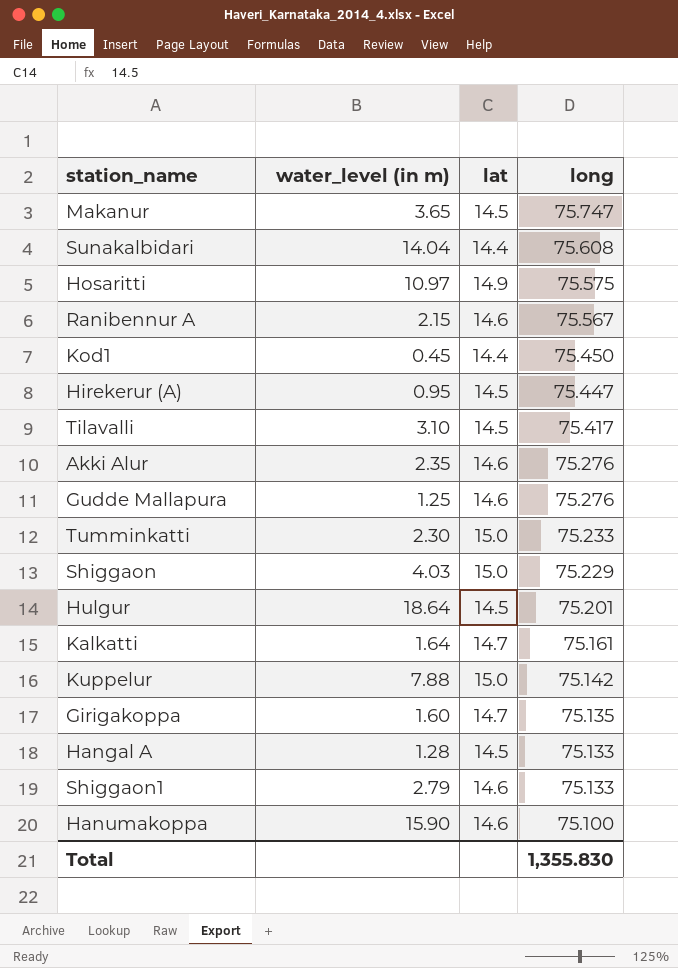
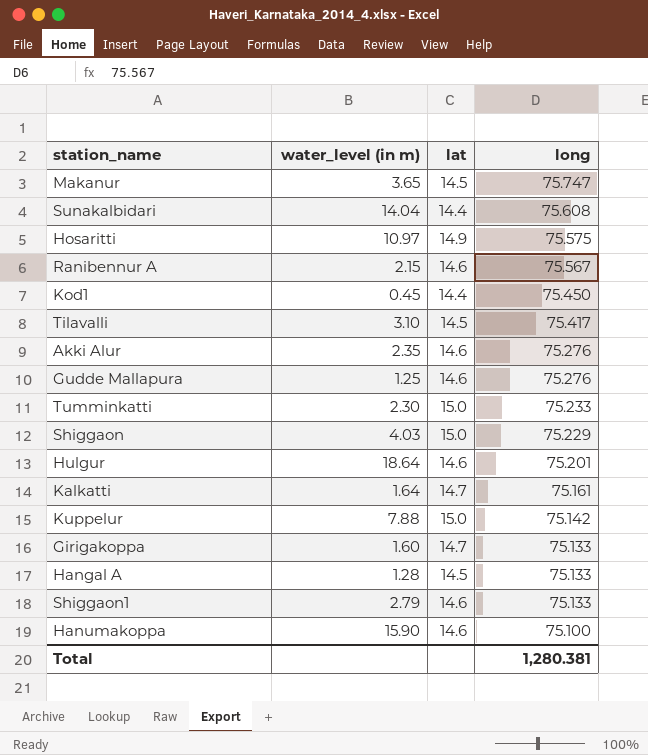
row Hirekerur (A): 0.95 | 14.5 | 75.447 -> none
Hulgur | lat: 14.5 -> 14.6
Girigakoppa | long: 75.135 -> 75.133
Total | long: 1,355.830 -> 1,280.381

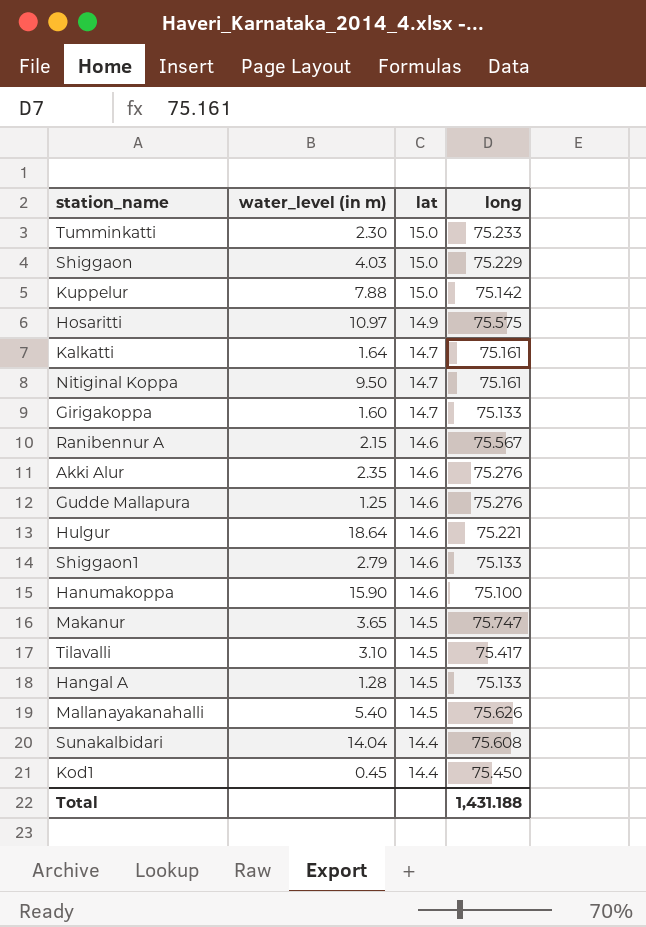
row order: long descending -> lat descending
row Nitiginal Koppa: none -> 9.50 | 14.7 | 75.161
Hulgur | long: 75.201 -> 75.221
row Mallanayakanahalli: none -> 5.40 | 14.5 | 75.626
Total | long: 1,280.381 -> 1,431.188

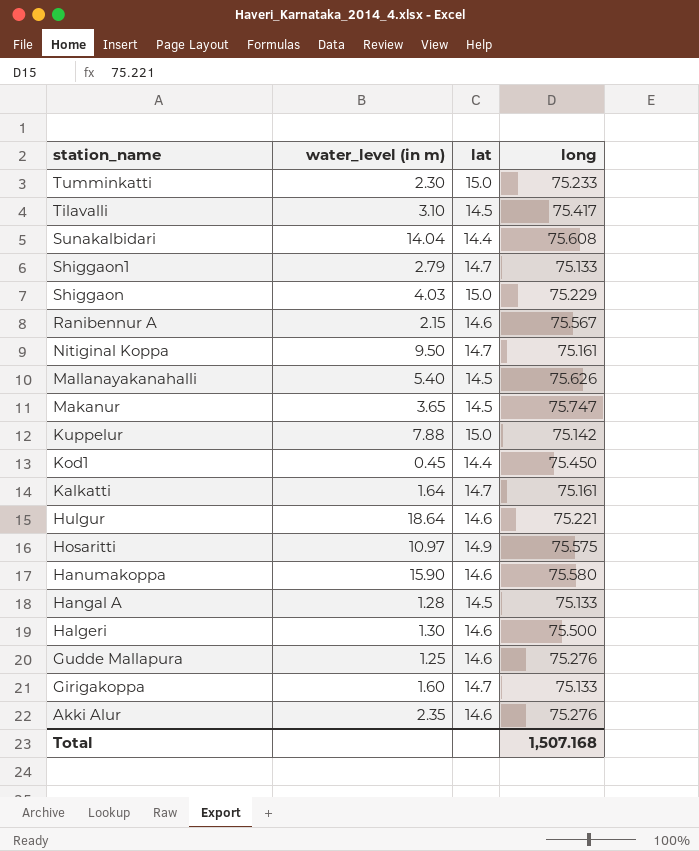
row order: lat descending -> station_name descending
Shiggaon1 | lat: 14.6 -> 14.7
Hanumakoppa | long: 75.100 -> 75.580
row Halgeri: none -> 1.30 | 14.6 | 75.500
Total | long: 1,431.188 -> 1,507.168

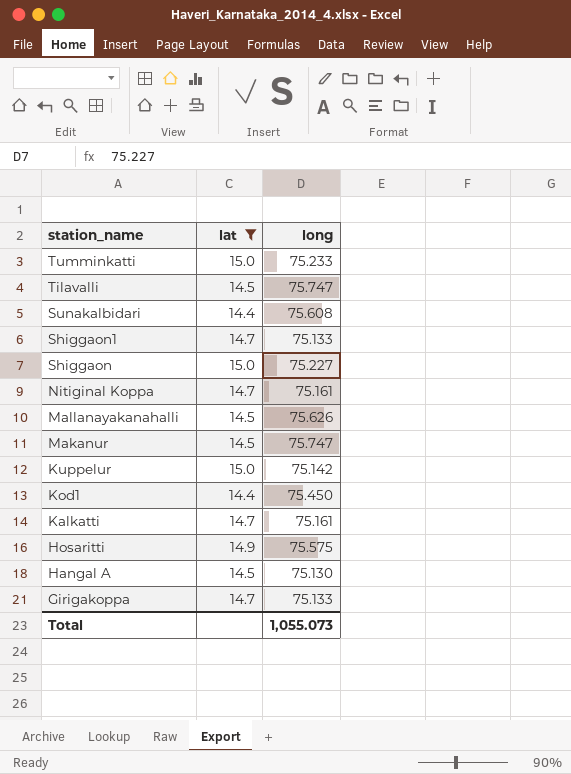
filter: none -> lat != 14.6
column water_level (in m) | position: 2 -> none
Tilavalli | long: 75.417 -> 75.747
Shiggaon | long: 75.229 -> 75.227
Hangal A | long: 75.133 -> 75.130
Total | long: 1,507.168 -> 1,055.073

